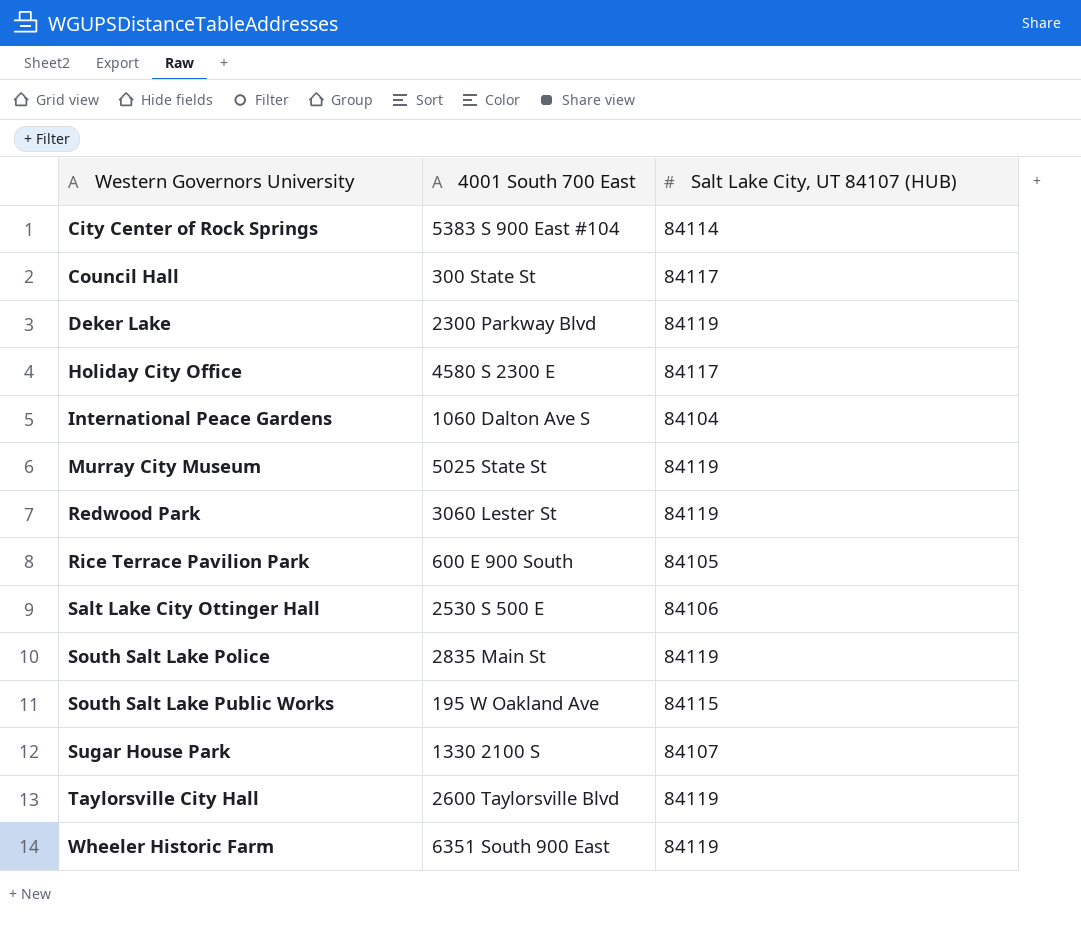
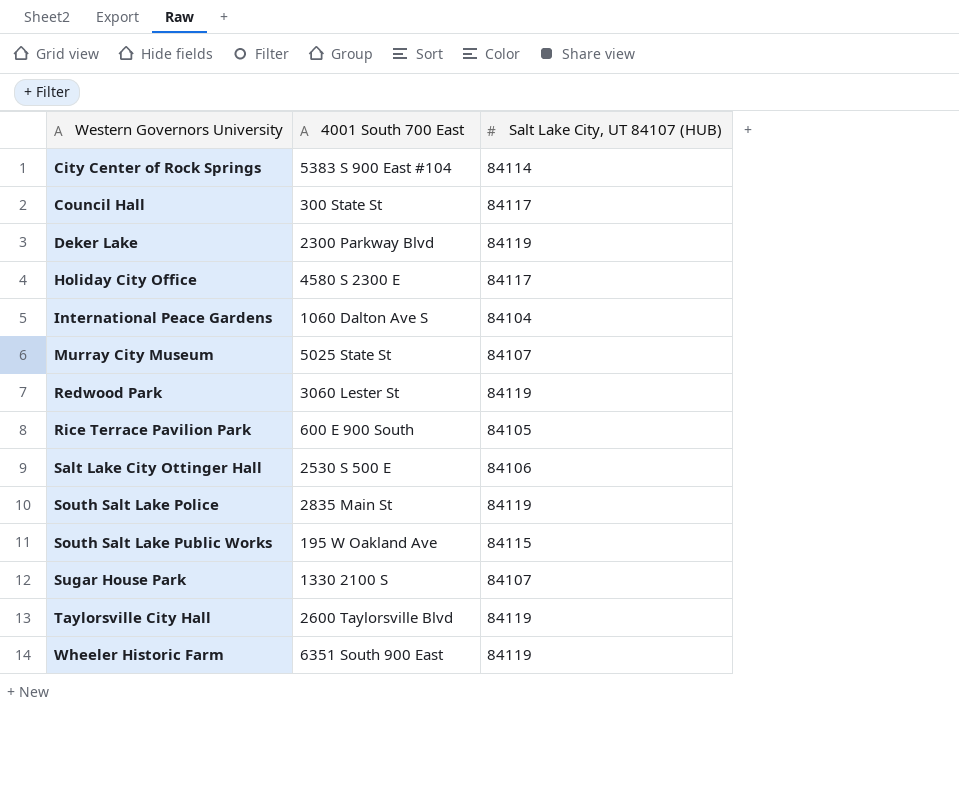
Murray City Museum | Salt Lake City, UT 84107 (HUB): 84119 -> 84107

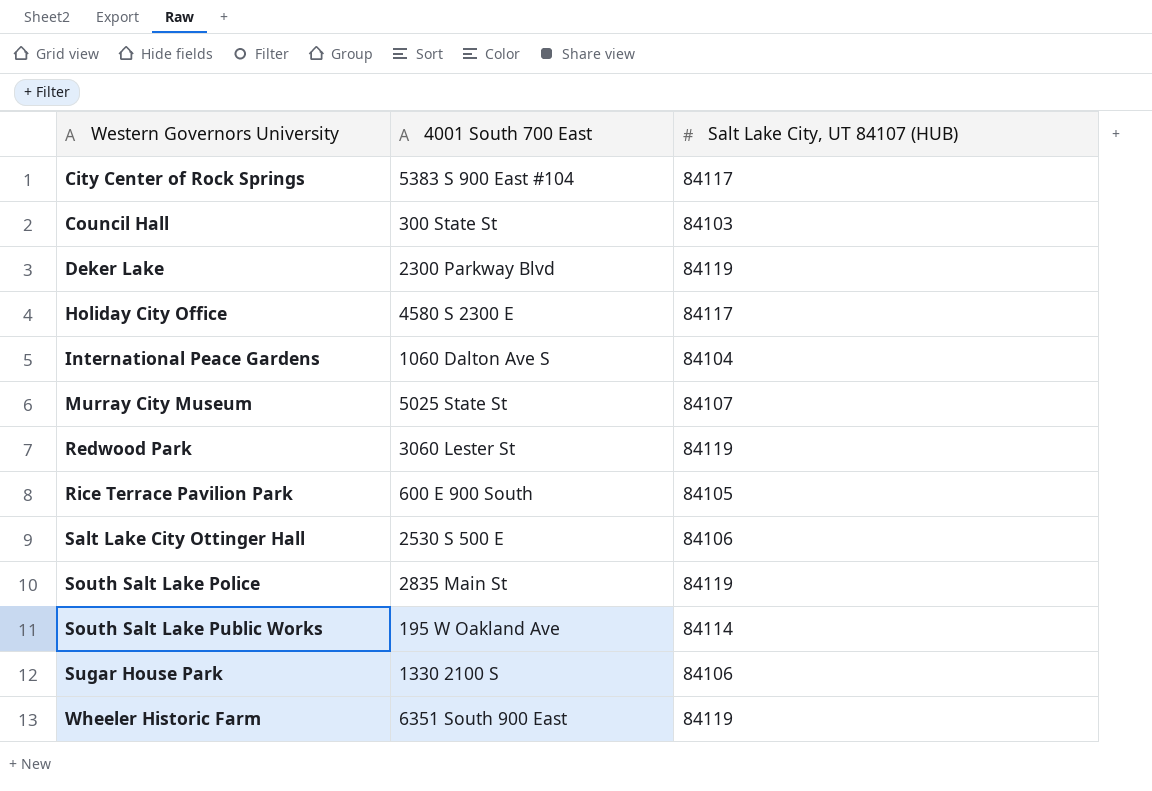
row Taylorsville City Hall: 2600 Taylorsville Blvd | 84119 -> none
City Center of Rock Springs | Salt Lake City, UT 84107 (HUB): 84114 -> 84117
Council Hall | Salt Lake City, UT 84107 (HUB): 84117 -> 84103
South Salt Lake Public Works | Salt Lake City, UT 84107 (HUB): 84115 -> 84114
Sugar House Park | Salt Lake City, UT 84107 (HUB): 84107 -> 84106

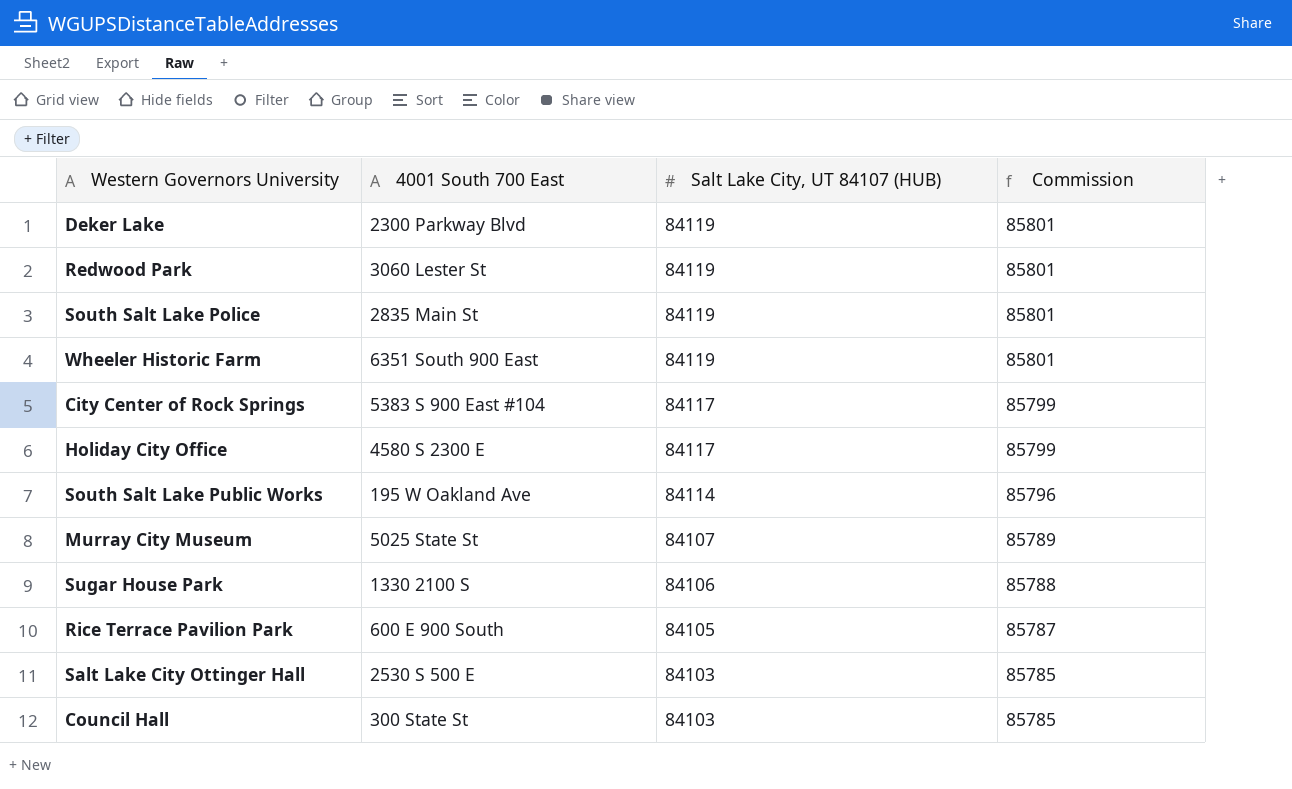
row order: Western Governors University ascending -> Salt Lake City, UT 84107 (HUB) descending
column Commission | formula: none -> [Salt Lake City, UT 84107 (HUB)] * 1.02
row International Peace Gardens: 1060 Dalton Ave S | 84104 -> none
Salt Lake City Ottinger Hall | Salt Lake City, UT 84107 (HUB): 84106 -> 84103

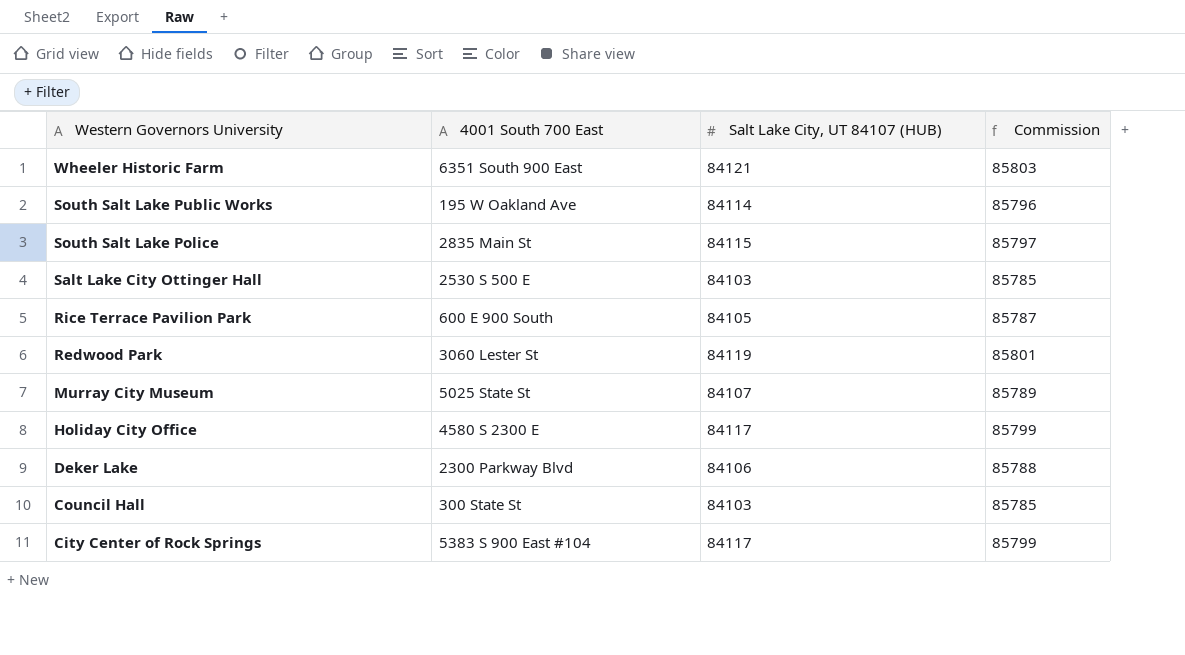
row order: Salt Lake City, UT 84107 (HUB) descending -> Western Governors University descending
row Sugar House Park: 1330 2100 S | 84106 | 85788 -> none
Wheeler Historic Farm | Salt Lake City, UT 84107 (HUB): 84119 -> 84121
Wheeler Historic Farm | Commission: 85801 -> 85803
South Salt Lake Police | Salt Lake City, UT 84107 (HUB): 84119 -> 84115
South Salt Lake Police | Commission: 85801 -> 85797
Deker Lake | Salt Lake City, UT 84107 (HUB): 84119 -> 84106
Deker Lake | Commission: 85801 -> 85788

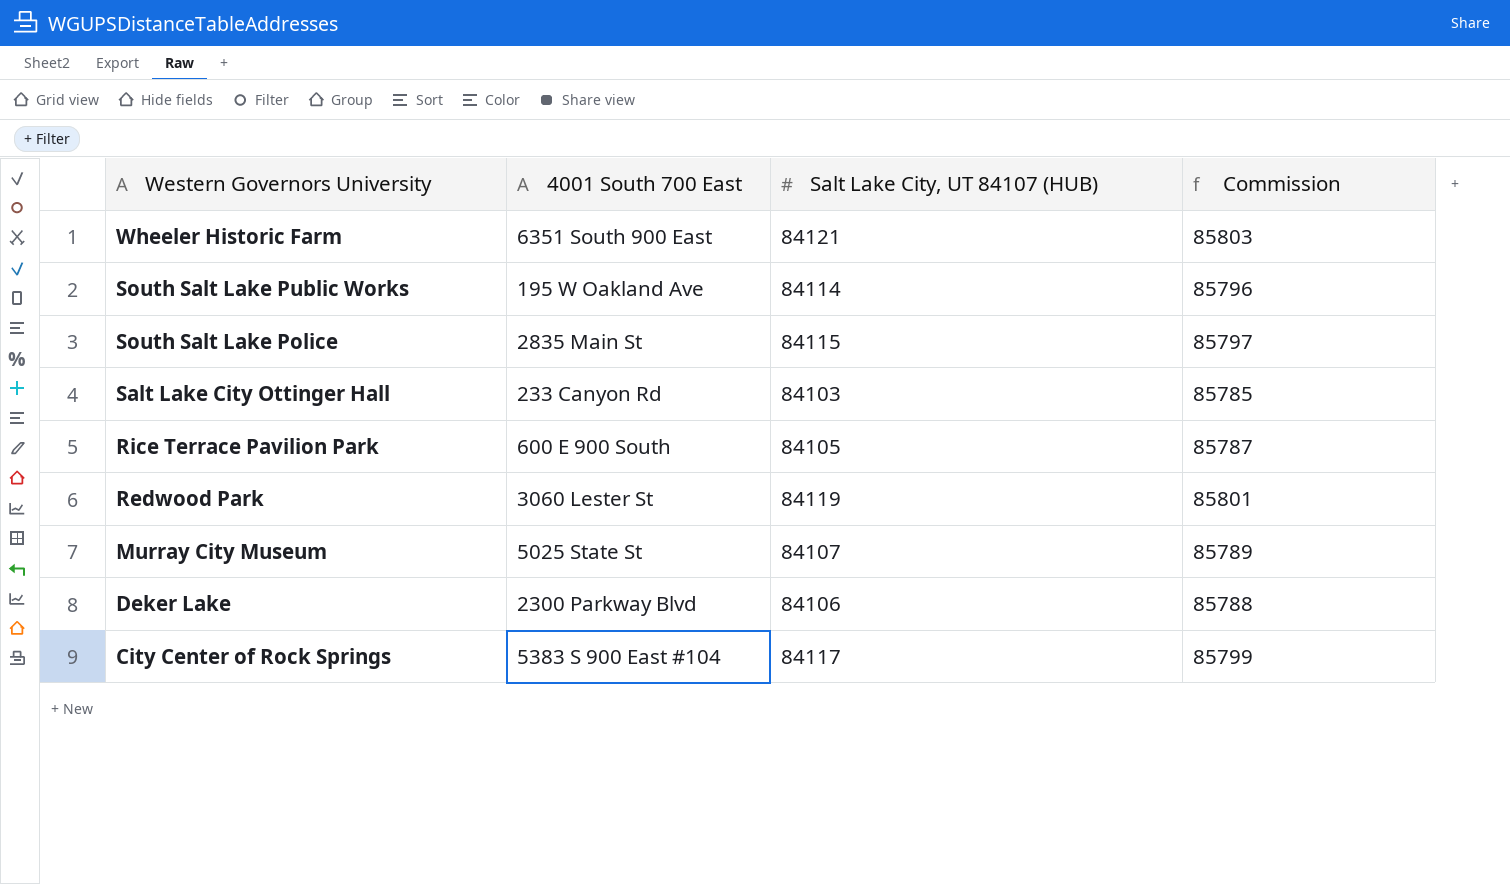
row Holiday City Office: 4580 S 2300 E | 84117 | 85799 -> none
row Council Hall: 300 State St | 84103 | 85785 -> none
Salt Lake City Ottinger Hall | 4001 South 700 East: 2530 S 500 E -> 233 Canyon Rd

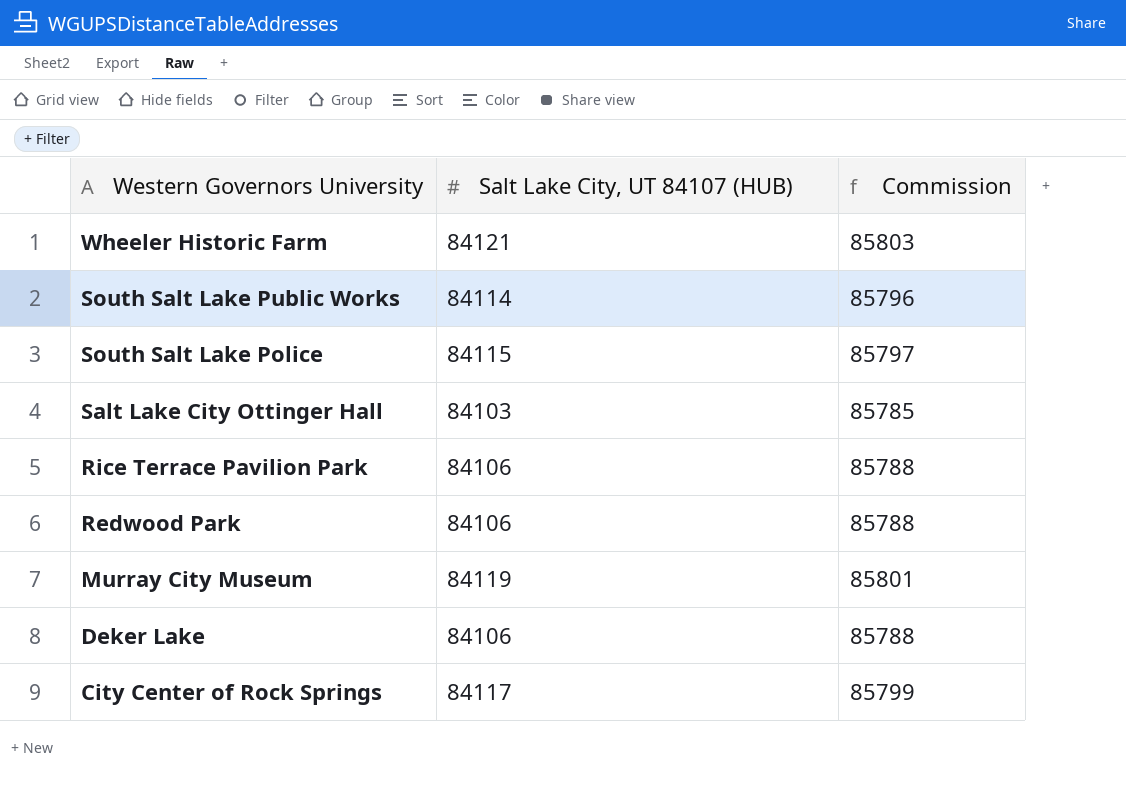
column 4001 South 700 East | position: 2 -> none
Rice Terrace Pavilion Park | Salt Lake City, UT 84107 (HUB): 84105 -> 84106
Rice Terrace Pavilion Park | Commission: 85787 -> 85788
Redwood Park | Salt Lake City, UT 84107 (HUB): 84119 -> 84106
Redwood Park | Commission: 85801 -> 85788
Murray City Museum | Salt Lake City, UT 84107 (HUB): 84107 -> 84119
Murray City Museum | Commission: 85789 -> 85801

